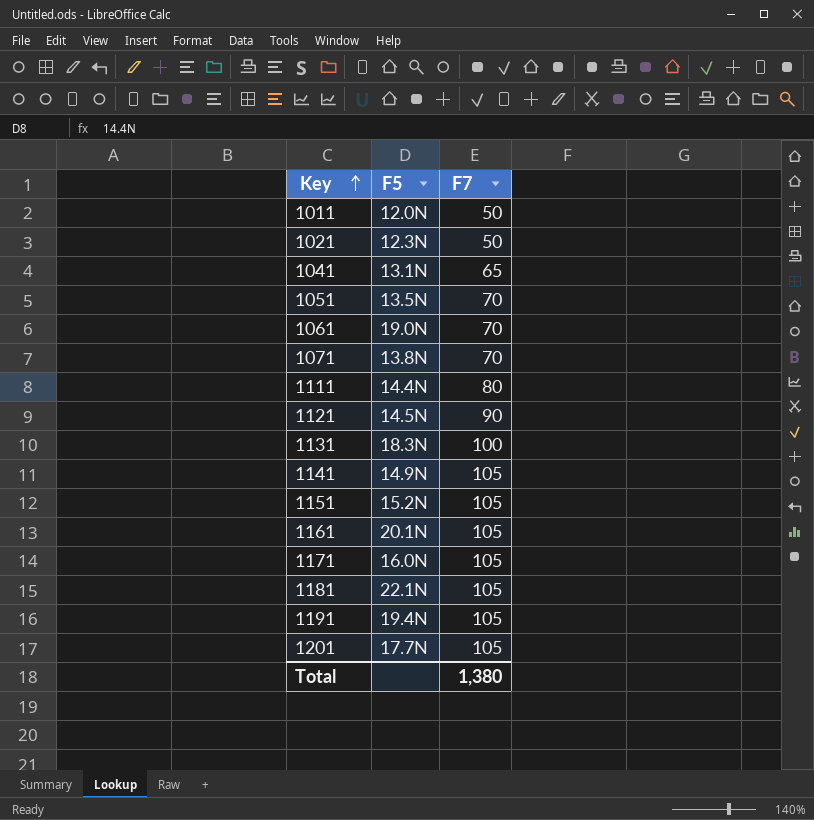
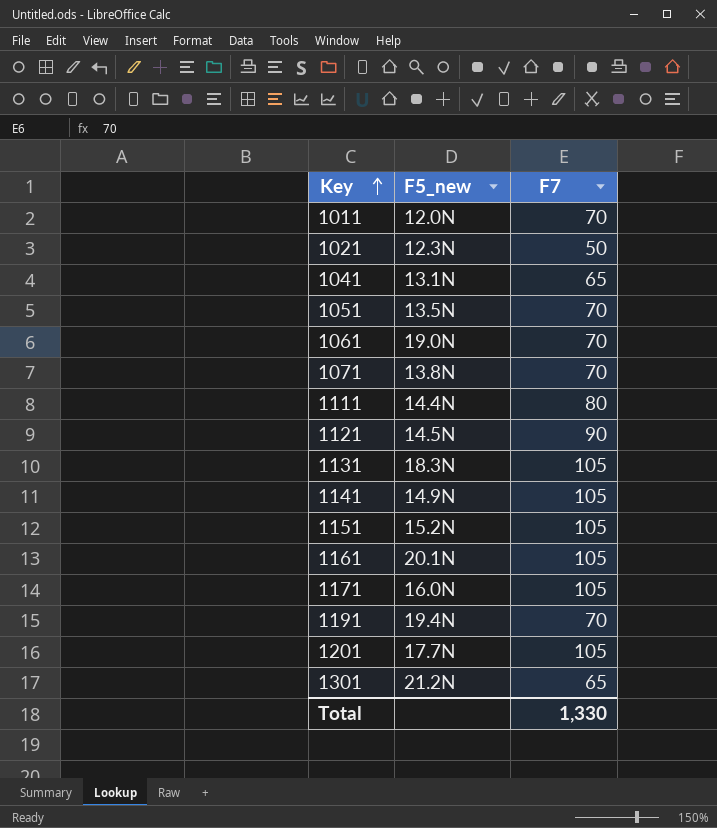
column name: F5 -> F5_new
row 1181: 22.1N | 105 -> none
1011 | F7: 50 -> 70
1131 | F7: 100 -> 105
1191 | F7: 105 -> 70
row 1301: none -> 21.2N | 65
Total | F7: 1,380 -> 1,330

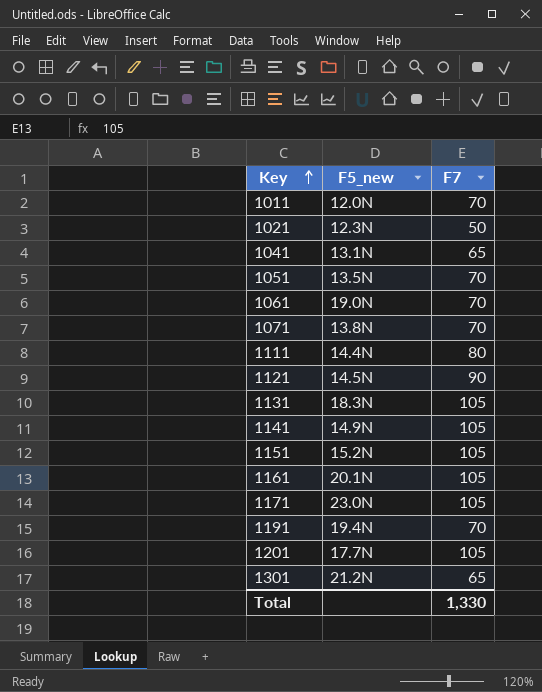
1171 | F5_new: 16.0N -> 23.0N

